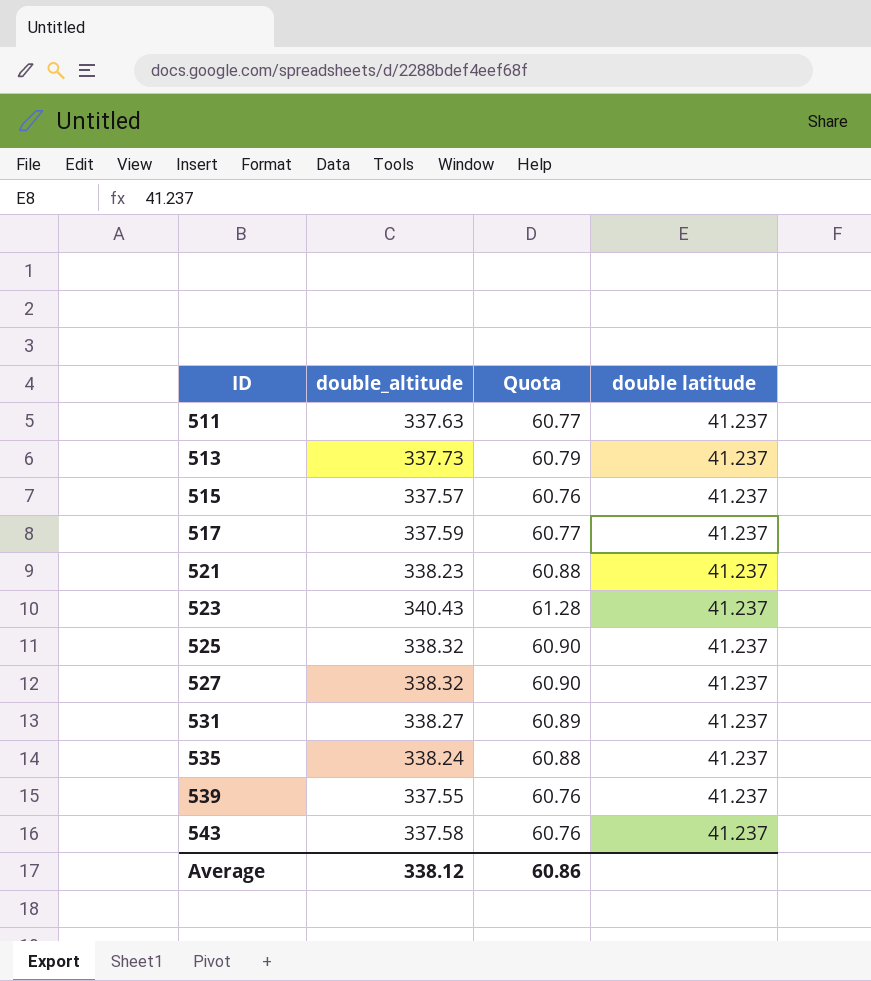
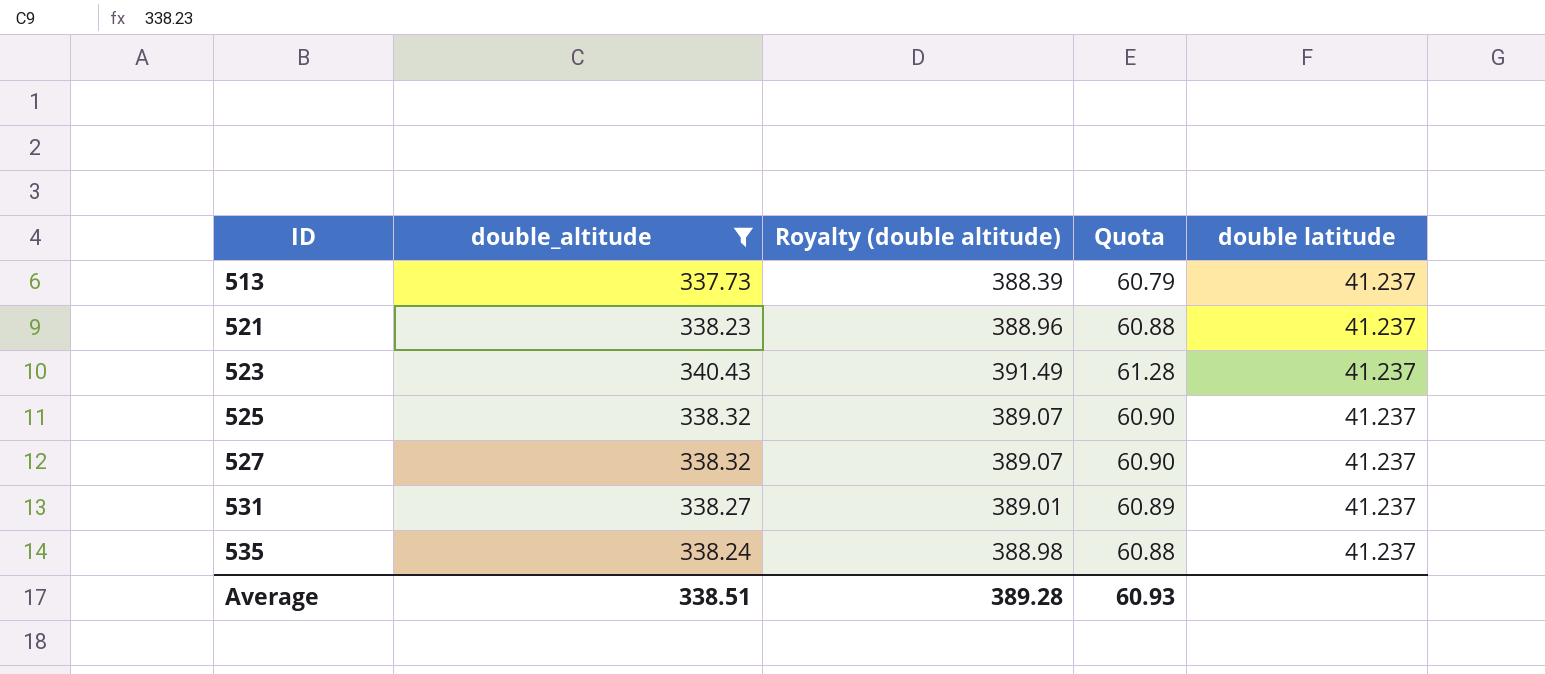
filter: none -> double_altitude >= 337.73
column Royalty (double altitude) | formula: none -> [double_altitude] * 1.15
Average | double_altitude: 338.12 -> 338.51
Average | Quota: 60.86 -> 60.93

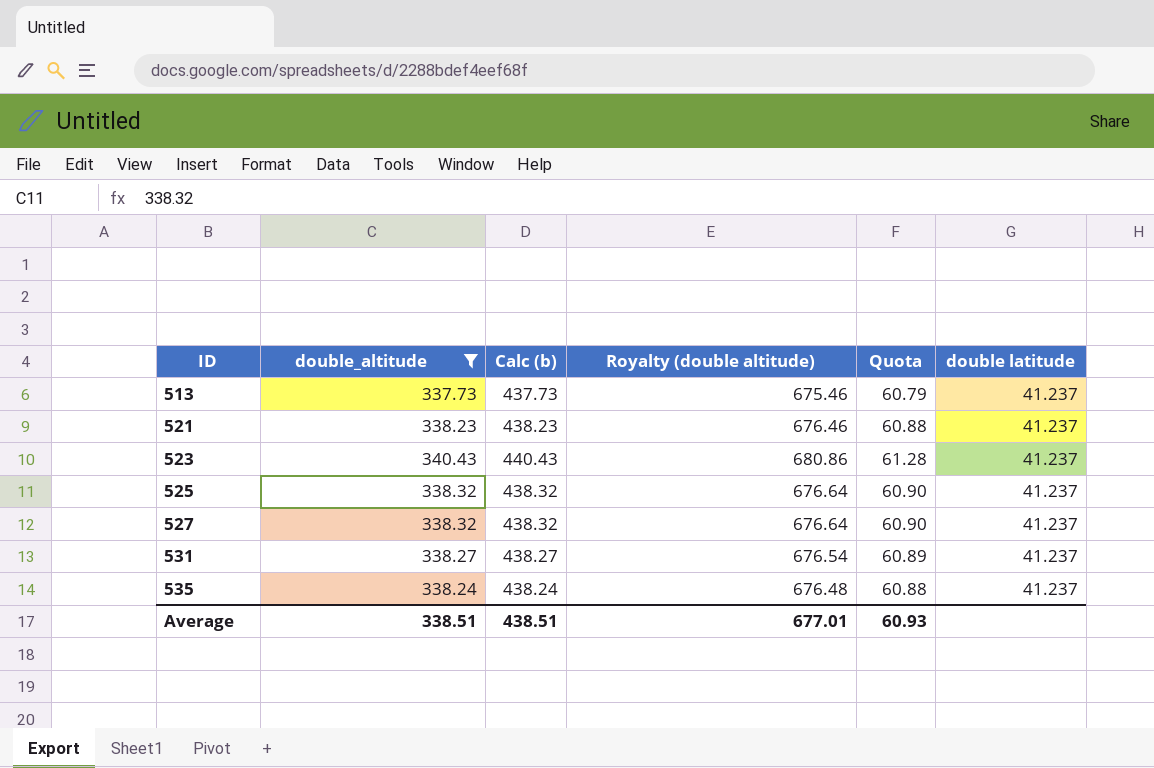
column Calc (b) | formula: none -> [double_altitude] + 100
column Royalty (double altitude) | formula: [double_altitude] * 1.15 -> [double_altitude] * 2
Average | Royalty (double altitude): 389.28 -> 677.01

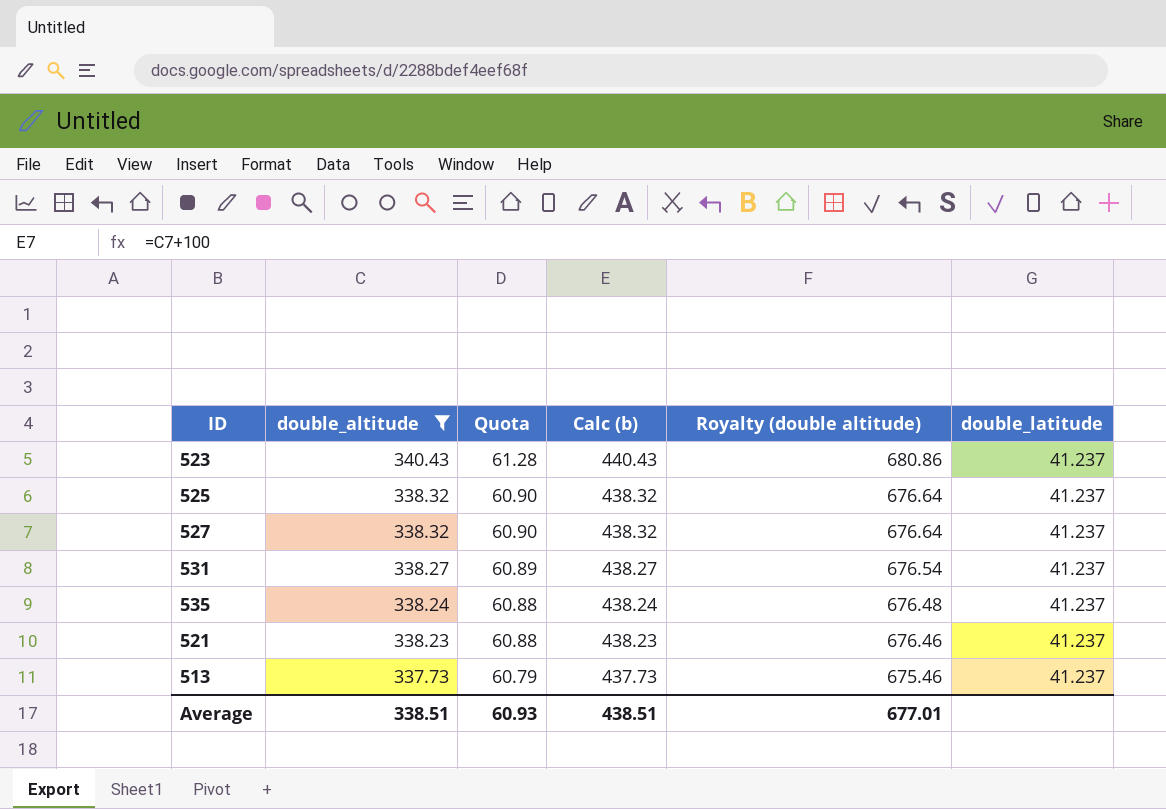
row order: ID ascending -> double_altitude descending
column Quota | position: 5 -> 3
column name: double latitude -> double_latitude

